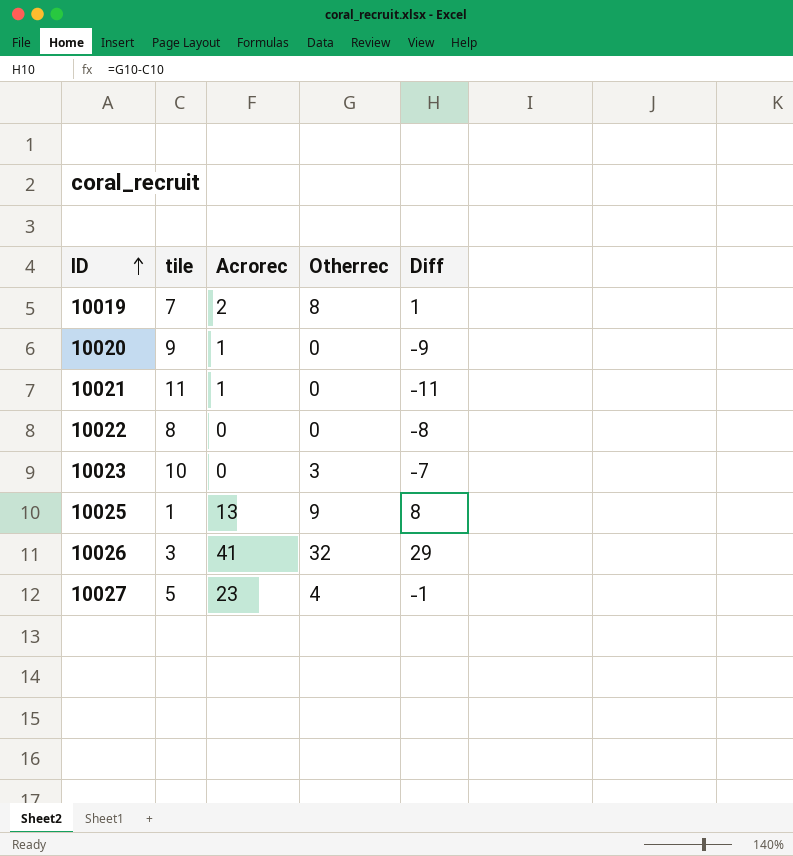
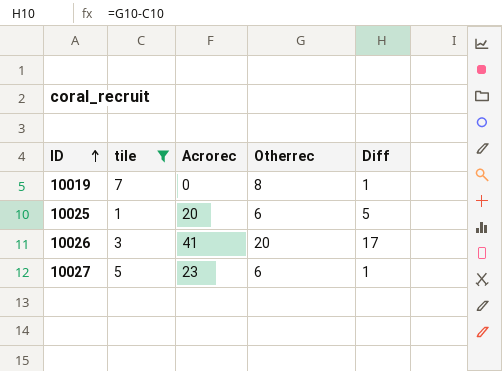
filter: none -> tile <= 7
10019 | Acrorec: 2 -> 0
10025 | Acrorec: 13 -> 20
10025 | Otherrec: 9 -> 6
10025 | Diff: 8 -> 5
10026 | Otherrec: 32 -> 20
10026 | Diff: 29 -> 17
10027 | Otherrec: 4 -> 6
10027 | Diff: -1 -> 1

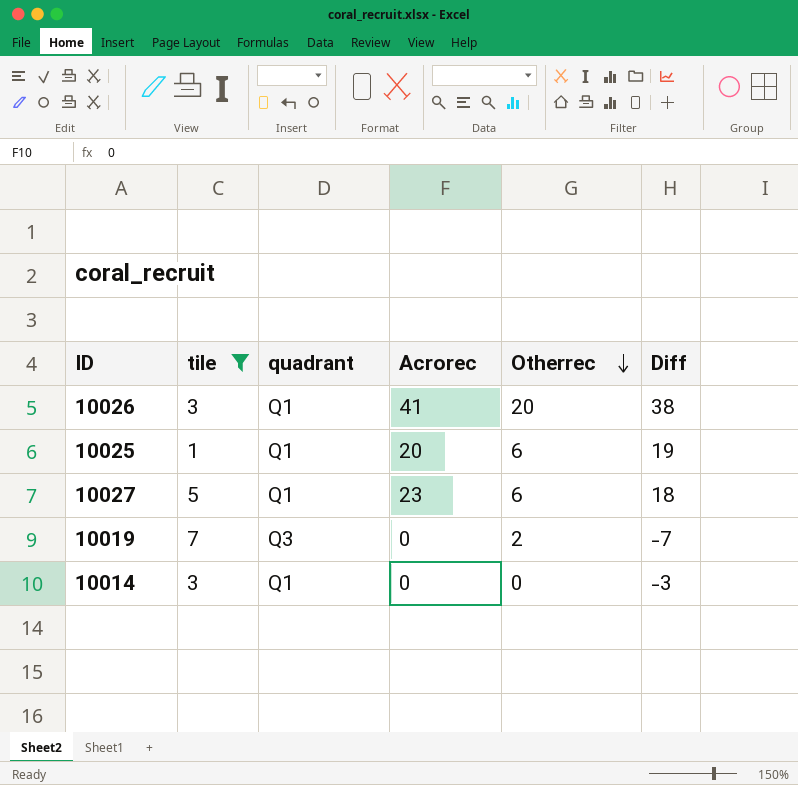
row order: ID ascending -> Otherrec descending
column quadrant | position: none -> 3
column Diff | formula: [Otherrec] - [tile] -> [Acrorec] - [tile]
10019 | Otherrec: 8 -> 2
row 10014: none -> 3 | Q1 | 0 | 0 | -3

